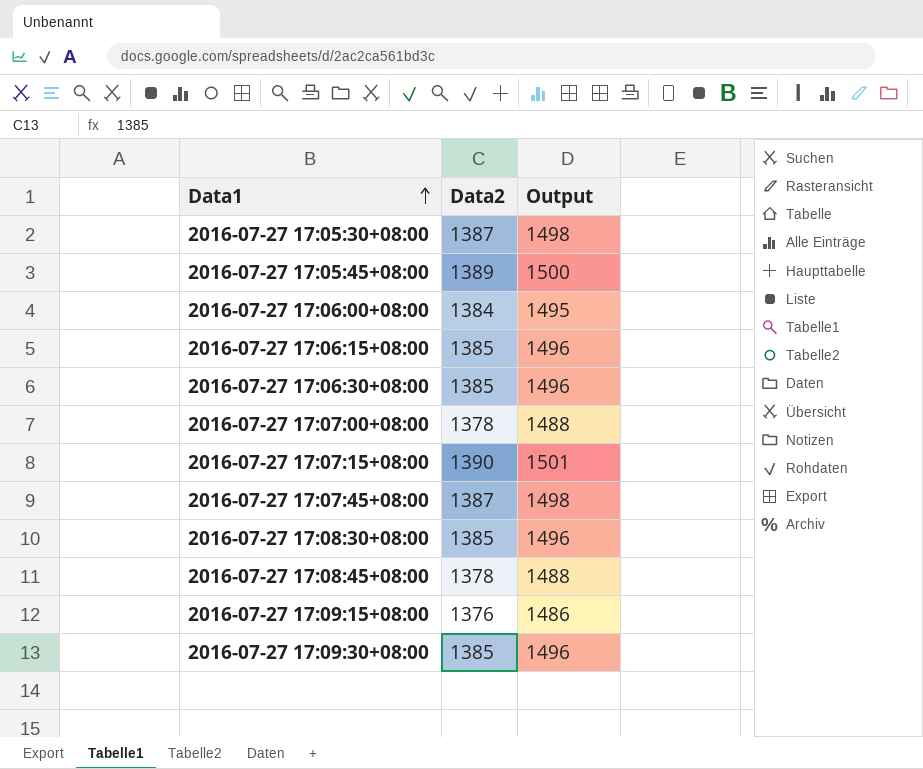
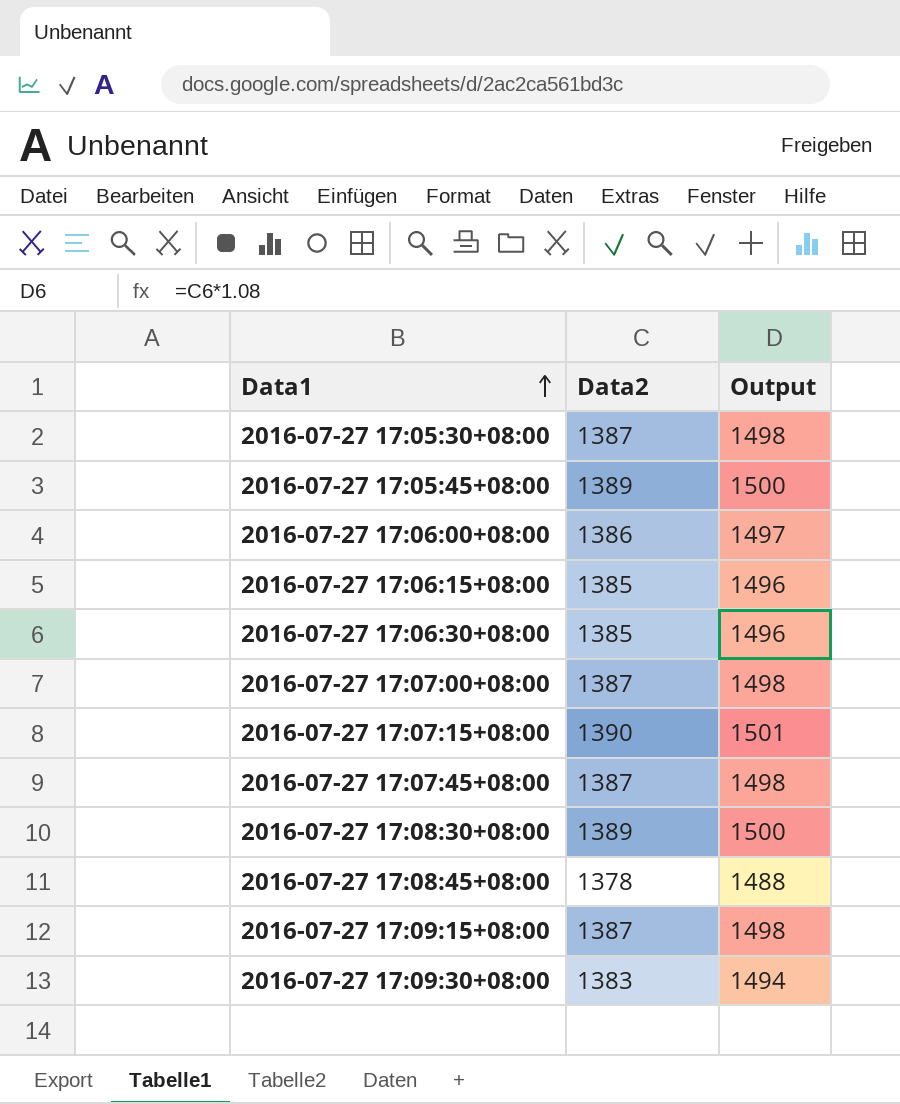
2016-07-27 17:06:00+08:00 | Data2: 1384 -> 1386
2016-07-27 17:06:00+08:00 | Output: 1495 -> 1497
2016-07-27 17:07:00+08:00 | Data2: 1378 -> 1387
2016-07-27 17:07:00+08:00 | Output: 1488 -> 1498
2016-07-27 17:08:30+08:00 | Data2: 1385 -> 1389
2016-07-27 17:08:30+08:00 | Output: 1496 -> 1500
2016-07-27 17:09:15+08:00 | Data2: 1376 -> 1387
2016-07-27 17:09:15+08:00 | Output: 1486 -> 1498
2016-07-27 17:09:30+08:00 | Data2: 1385 -> 1383
2016-07-27 17:09:30+08:00 | Output: 1496 -> 1494

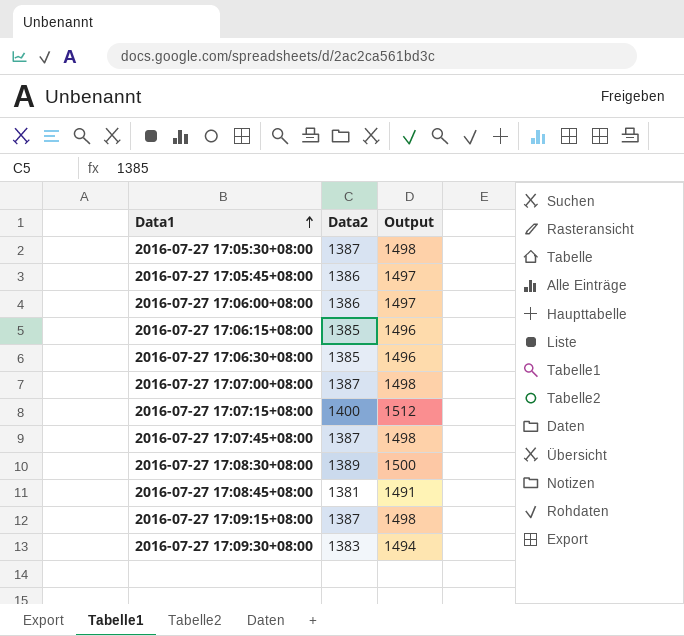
2016-07-27 17:05:45+08:00 | Data2: 1389 -> 1386
2016-07-27 17:05:45+08:00 | Output: 1500 -> 1497
2016-07-27 17:07:15+08:00 | Data2: 1390 -> 1400
2016-07-27 17:07:15+08:00 | Output: 1501 -> 1512
2016-07-27 17:08:45+08:00 | Data2: 1378 -> 1381
2016-07-27 17:08:45+08:00 | Output: 1488 -> 1491

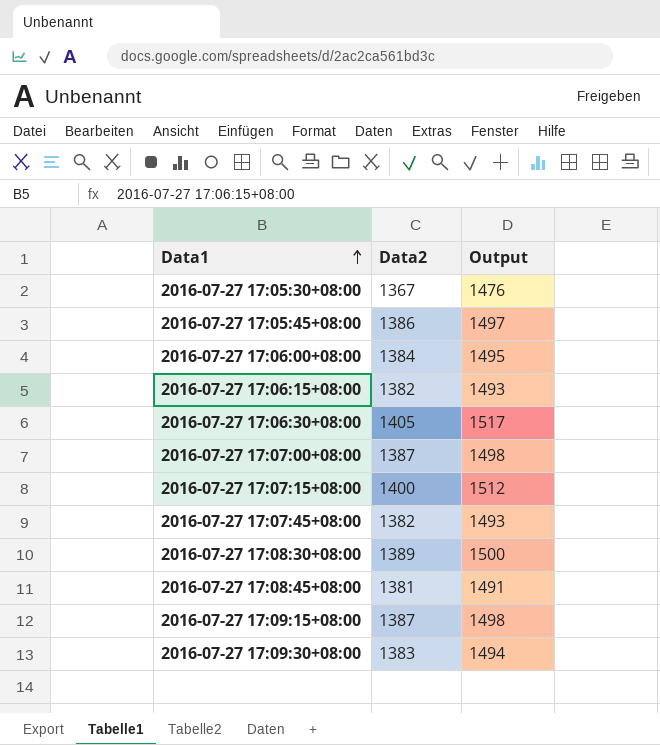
2016-07-27 17:05:30+08:00 | Data2: 1387 -> 1367
2016-07-27 17:05:30+08:00 | Output: 1498 -> 1476
2016-07-27 17:06:00+08:00 | Data2: 1386 -> 1384
2016-07-27 17:06:00+08:00 | Output: 1497 -> 1495
2016-07-27 17:06:15+08:00 | Data2: 1385 -> 1382
2016-07-27 17:06:15+08:00 | Output: 1496 -> 1493
2016-07-27 17:06:30+08:00 | Data2: 1385 -> 1405
2016-07-27 17:06:30+08:00 | Output: 1496 -> 1517
2016-07-27 17:07:45+08:00 | Data2: 1387 -> 1382
2016-07-27 17:07:45+08:00 | Output: 1498 -> 1493

